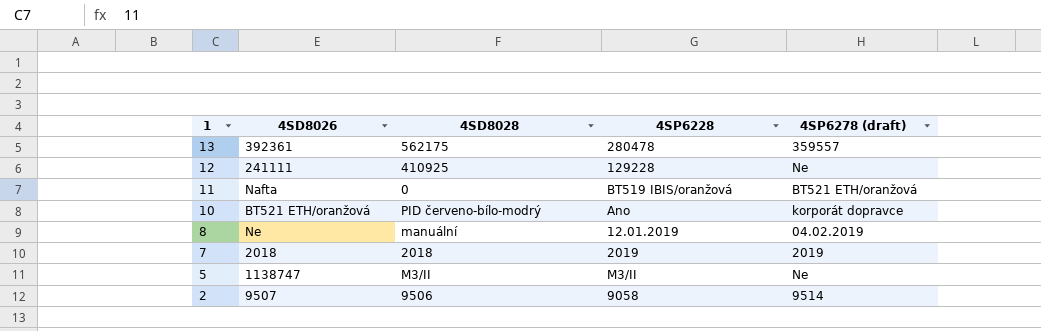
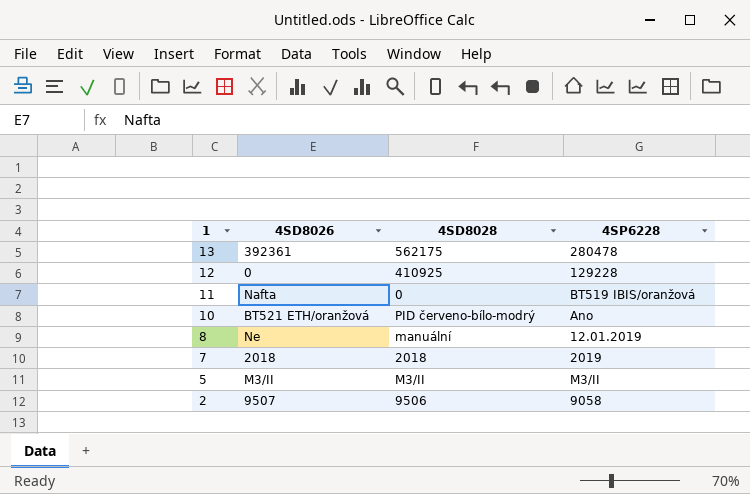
column 4SP6278 (draft) | position: 5 -> none
12 | 4SD8026: 241111 -> 0
5 | 4SD8026: 1138747 -> M3/II

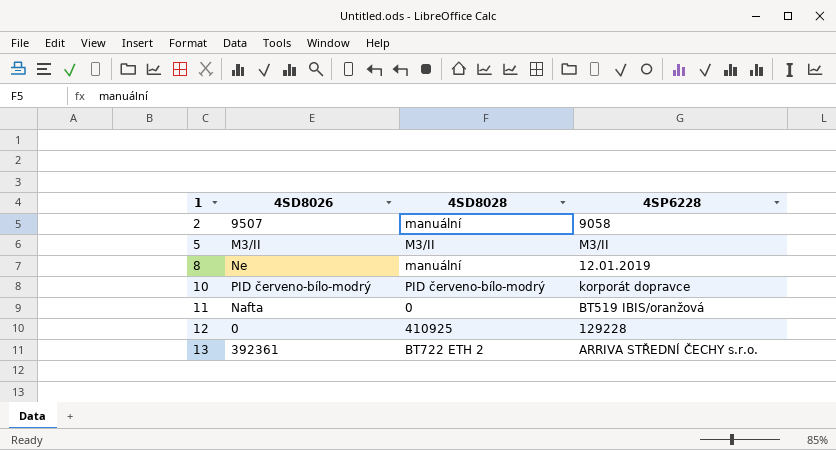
row order: 1 descending -> 1 ascending
row 7: 2018 | 2018 | 2019 -> none
2 | 4SD8028: 9506 -> manuální
10 | 4SD8026: BT521 ETH/oranžová -> PID červeno-bílo-modrý
10 | 4SP6228: Ano -> korporát dopravce
13 | 4SD8028: 562175 -> BT722 ETH 2
13 | 4SP6228: 280478 -> ARRIVA STŘEDNÍ ČECHY s.r.o.

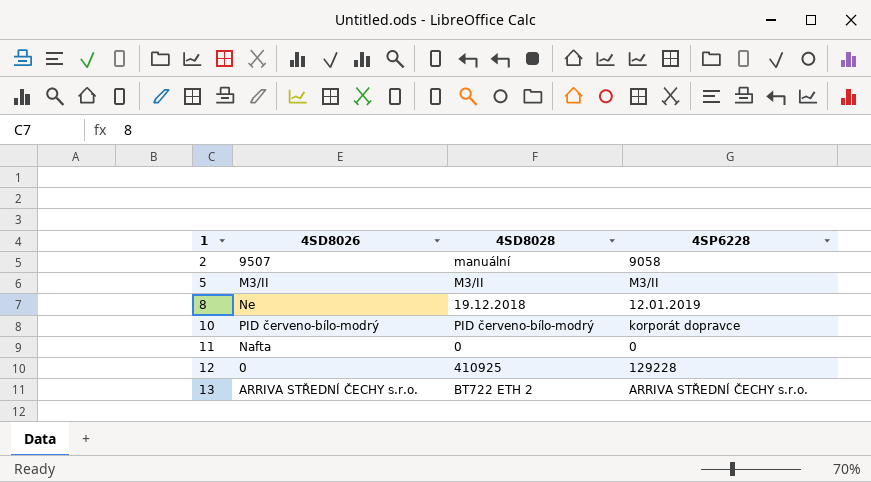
8 | 4SD8028: manuální -> 19.12.2018
11 | 4SP6228: BT519 IBIS/oranžová -> 0
13 | 4SD8026: 392361 -> ARRIVA STŘEDNÍ ČECHY s.r.o.

